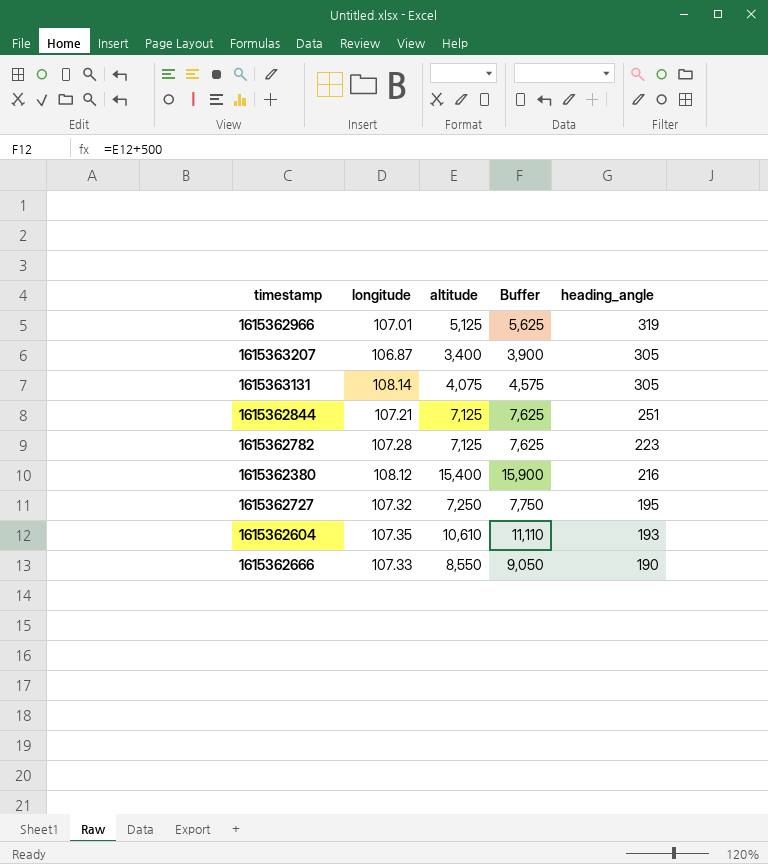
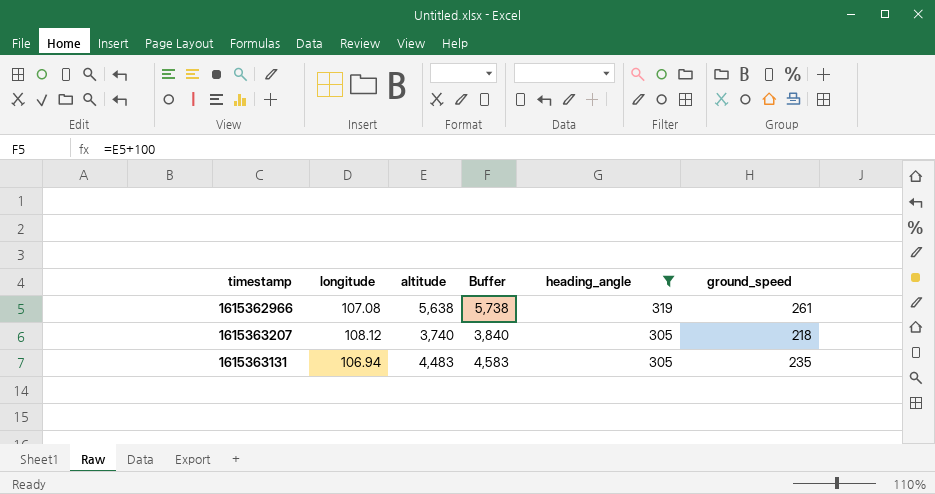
filter: none -> heading_angle >= 305
column Buffer | formula: [altitude] + 500 -> [altitude] + 100
column ground_speed | position: none -> 6
1615362966 | longitude: 107.01 -> 107.08
1615362966 | altitude: 5,125 -> 5,638
1615363207 | longitude: 106.87 -> 108.12
1615363207 | altitude: 3,400 -> 3,740
1615363131 | longitude: 108.14 -> 106.94
1615363131 | altitude: 4,075 -> 4,483

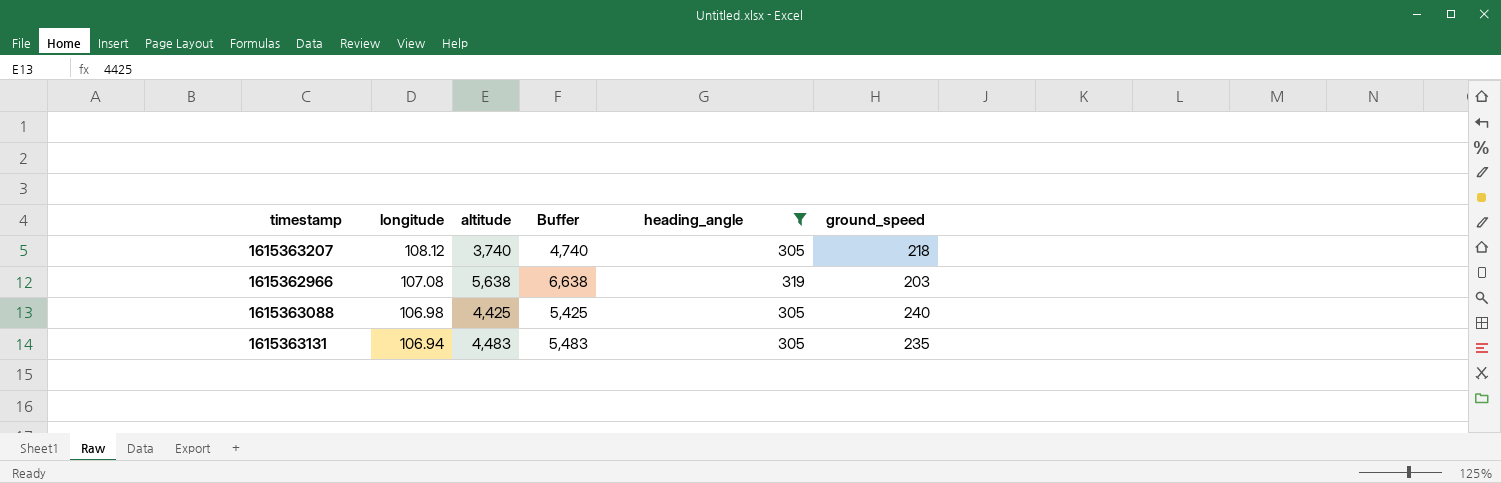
row order: heading_angle descending -> longitude descending
column Buffer | formula: [altitude] + 100 -> [altitude] + 1000
1615362966 | ground_speed: 261 -> 203
row 1615363088: none -> 106.98 | 4,425 | 5,425 | 305 | 240

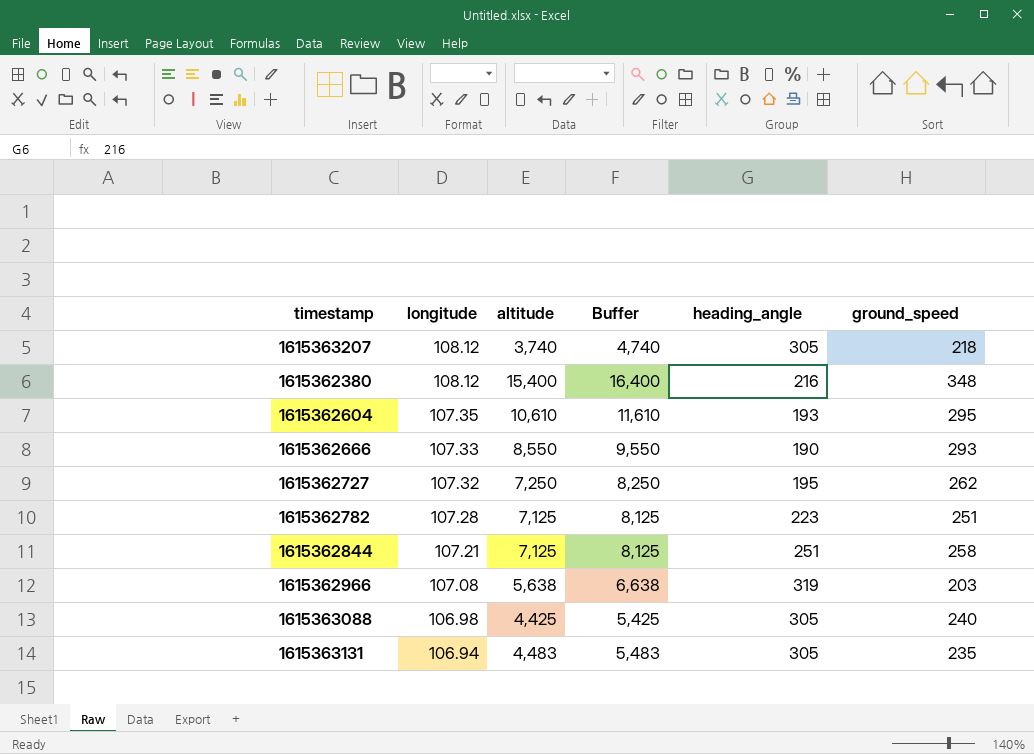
filter: heading_angle >= 305 -> none

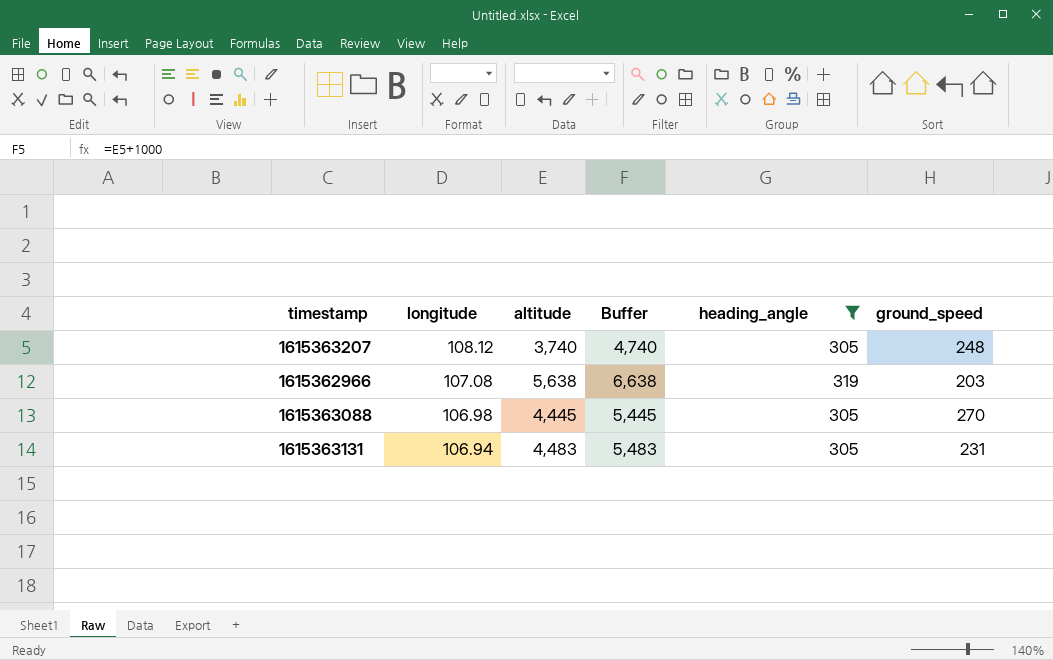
filter: none -> heading_angle >= 305
1615363207 | ground_speed: 218 -> 248
1615363088 | altitude: 4,425 -> 4,445
1615363088 | Buffer: 5,425 -> 5,445
1615363088 | ground_speed: 240 -> 270
1615363131 | ground_speed: 235 -> 231

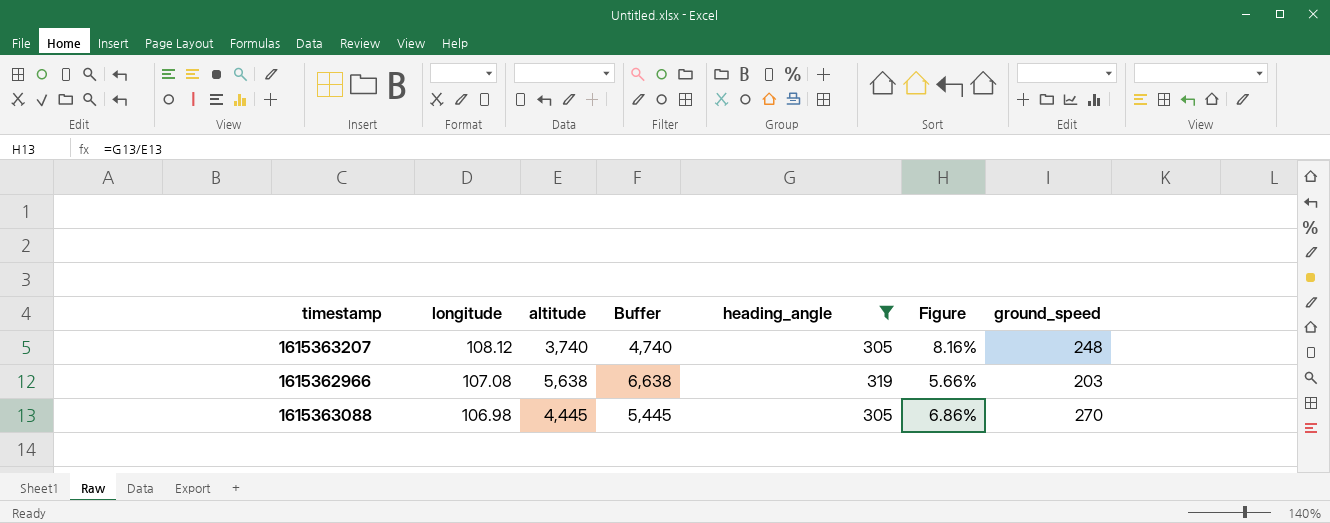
column Figure | formula: none -> [heading_angle] / [altitude]
row 1615363131: 106.94 | 4,483 | 5,483 | 305 | 231 -> none

